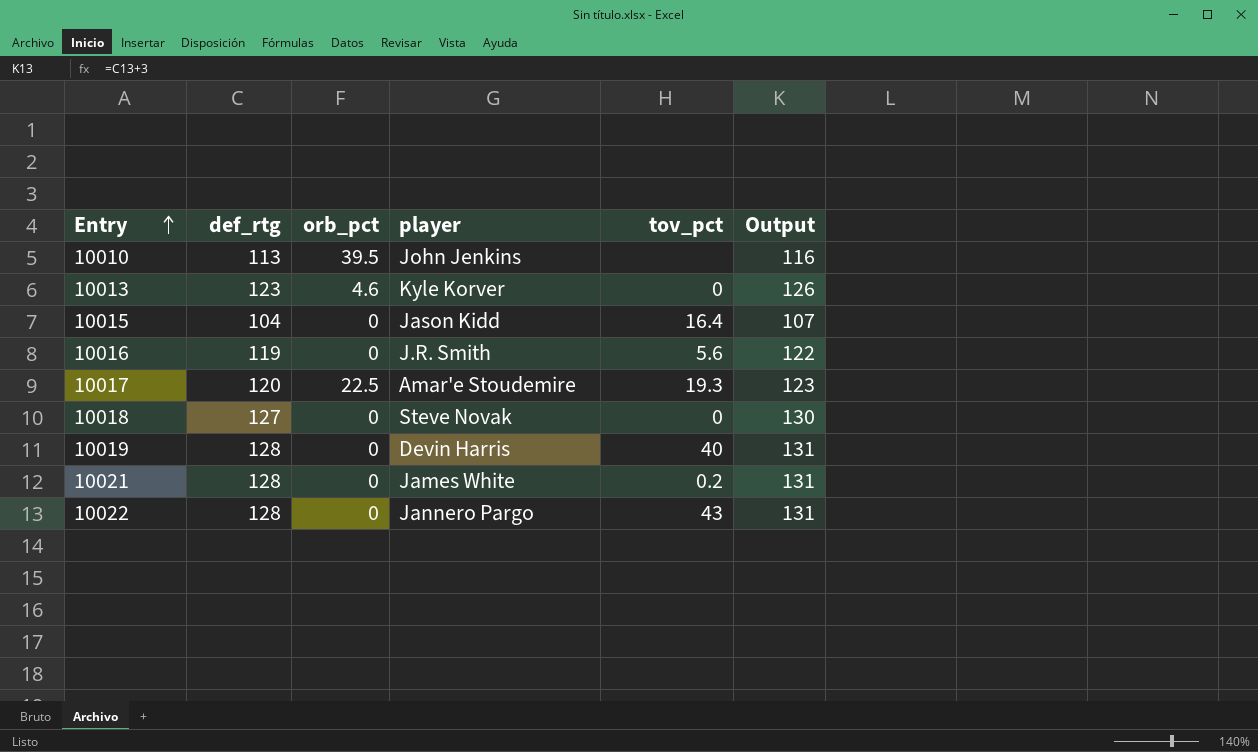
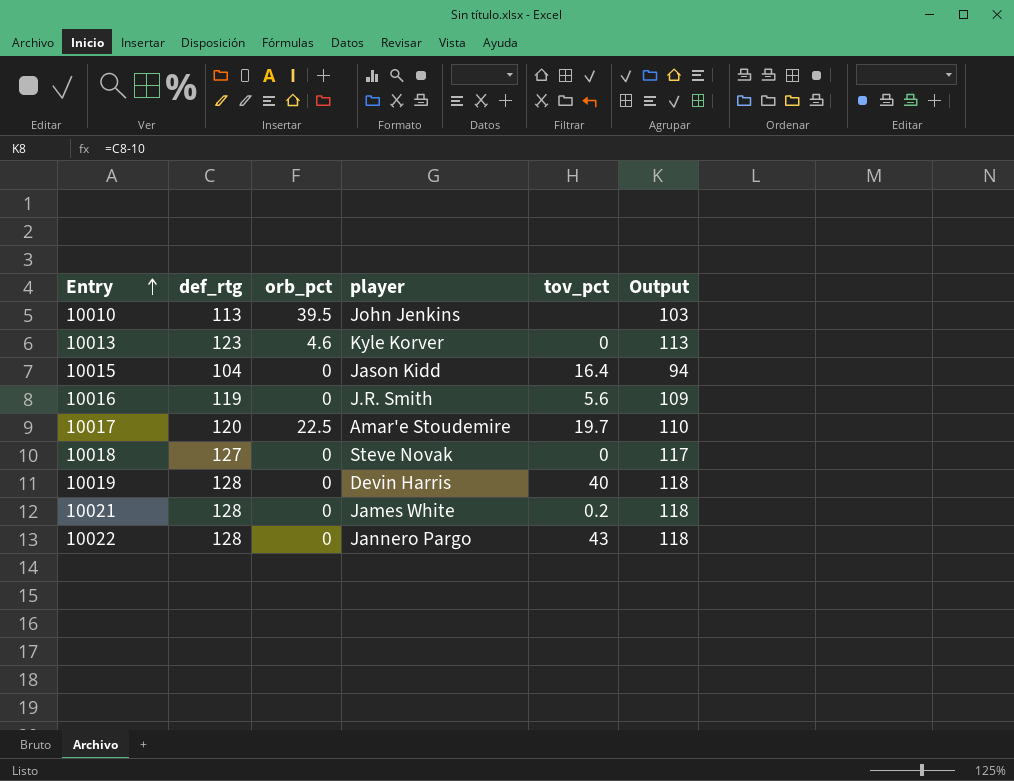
column Output | formula: [def_rtg] + 3 -> [def_rtg] - 10
10017 | tov_pct: 19.3 -> 19.7

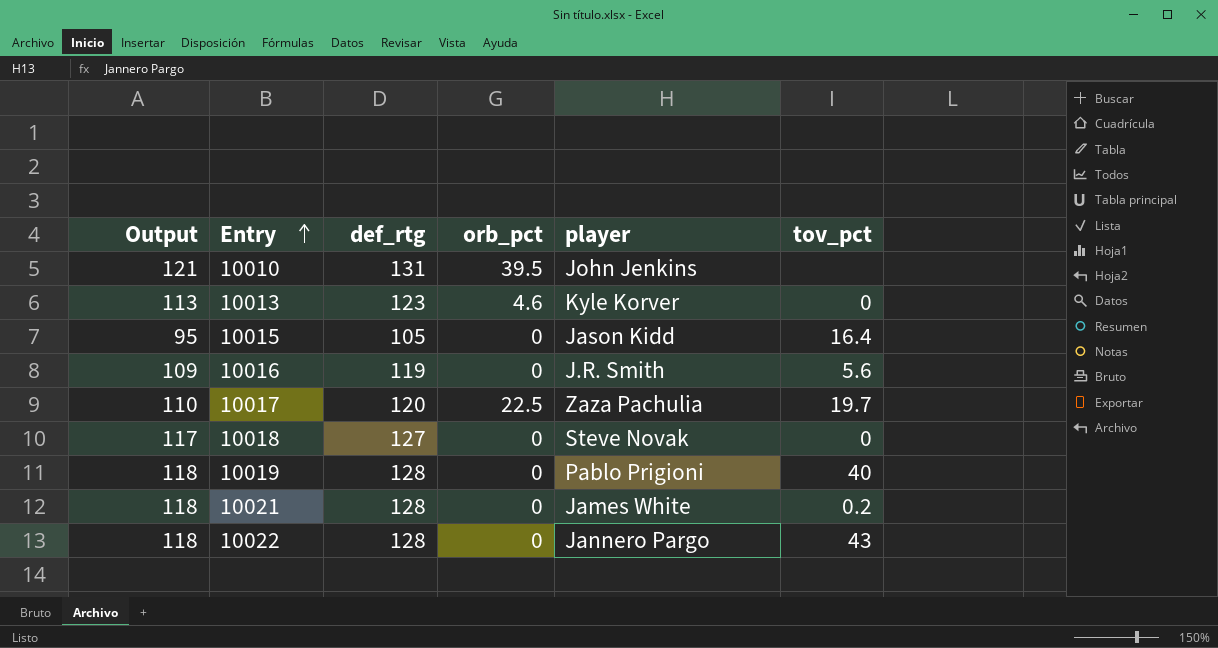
column Output | position: 6 -> 1
10010 | Output: 103 -> 121
10010 | def_rtg: 113 -> 131
10015 | Output: 94 -> 95
10015 | def_rtg: 104 -> 105
10017 | player: Amar'e Stoudemire -> Zaza Pachulia
10019 | player: Devin Harris -> Pablo Prigioni

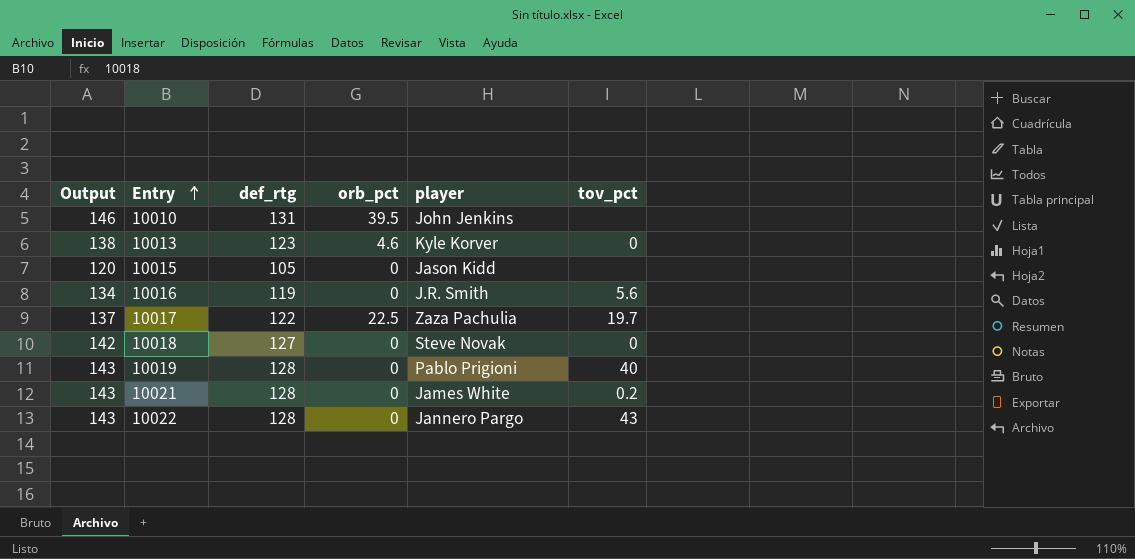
column Output | formula: [def_rtg] - 10 -> [def_rtg] + 15
10015 | tov_pct: 16.4 -> none
10017 | def_rtg: 120 -> 122

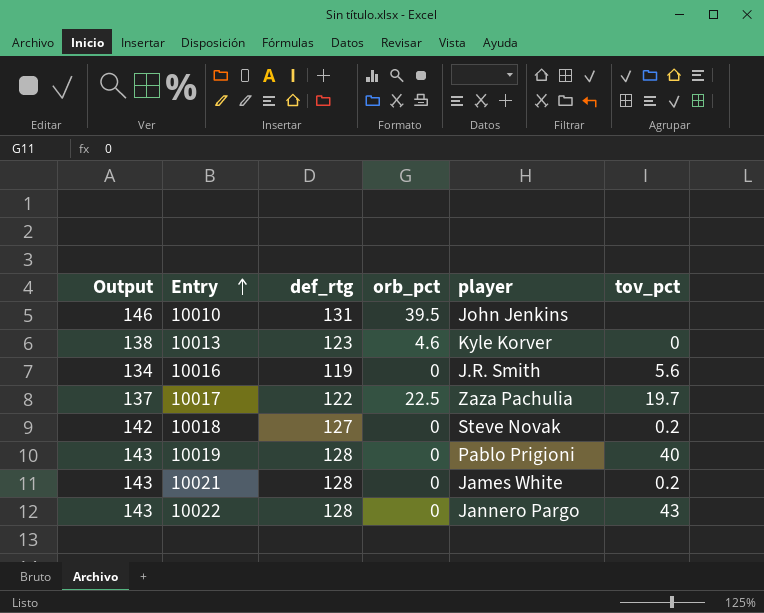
row 10015: 120 | 105 | 0 | Jason Kidd | none -> none
10018 | tov_pct: 0 -> 0.2

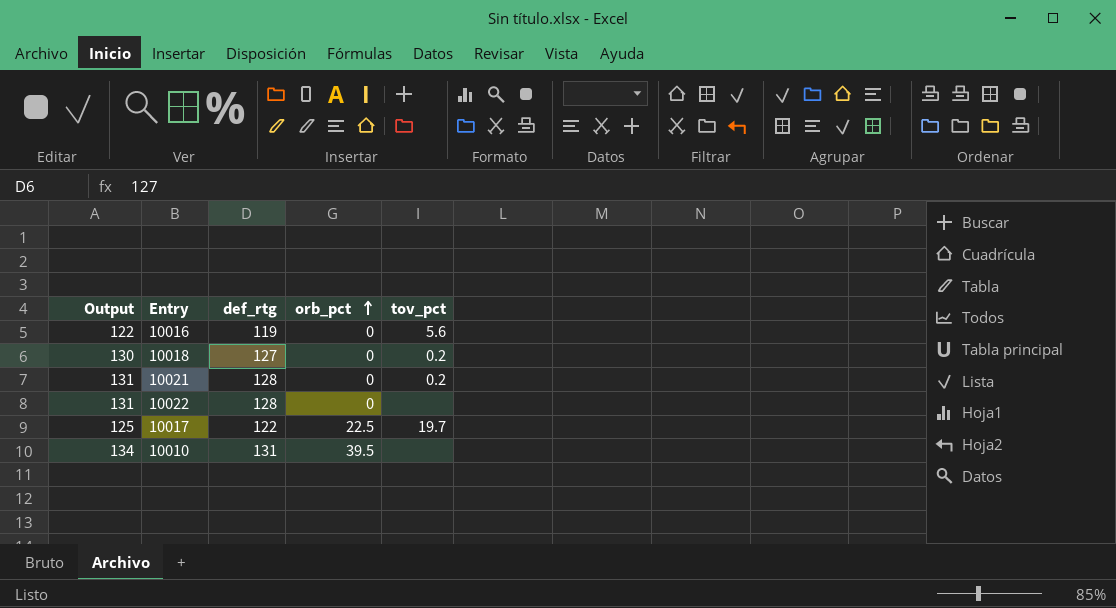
row order: Entry ascending -> orb_pct ascending
column player | position: 5 -> none
column Output | formula: [def_rtg] + 15 -> [def_rtg] + 3
row 10013: 138 | 123 | 4.6 | Kyle Korver | 0 -> none
row 10019: 143 | 128 | 0 | Pablo Prigioni | 40 -> none
10022 | tov_pct: 43 -> none

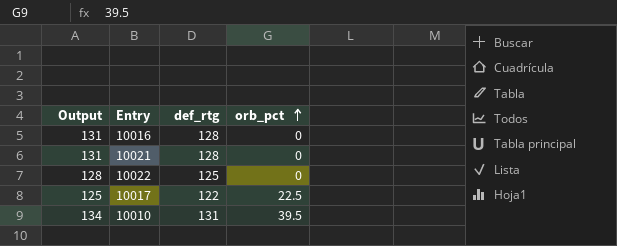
column tov_pct | position: 5 -> none
row 10018: 130 | 127 | 0 | 0.2 -> none
10016 | Output: 122 -> 131
10016 | def_rtg: 119 -> 128
10022 | Output: 131 -> 128
10022 | def_rtg: 128 -> 125

